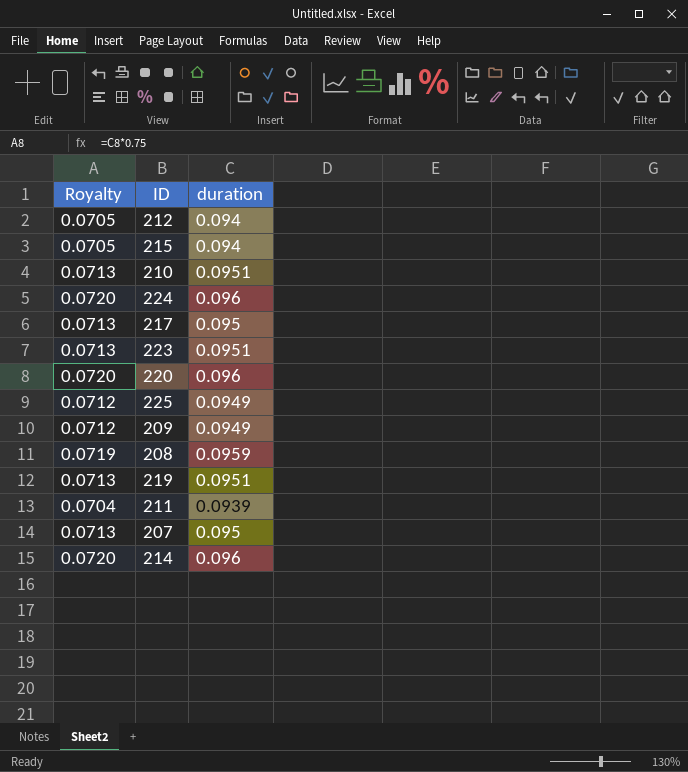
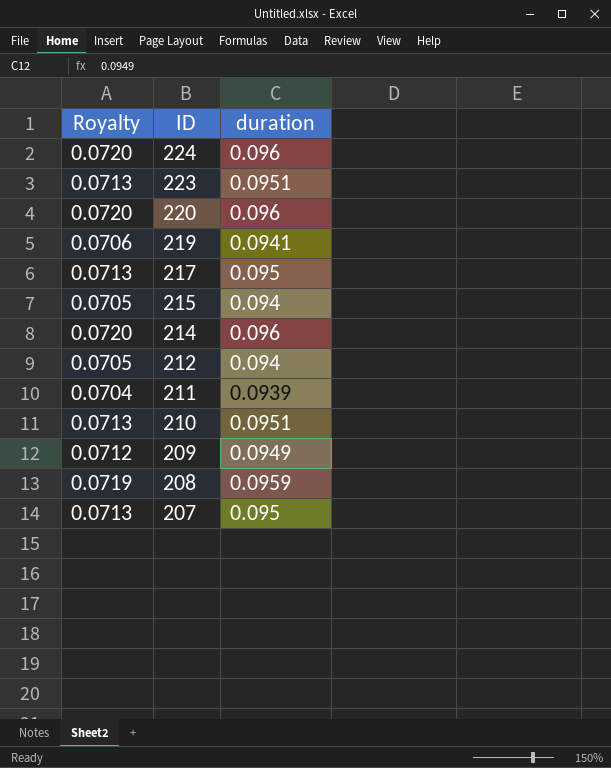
row order: none -> ID descending
row 225: 0.0712 | 0.0949 -> none
219 | Royalty: 0.0713 -> 0.0706
219 | duration: 0.0951 -> 0.0941

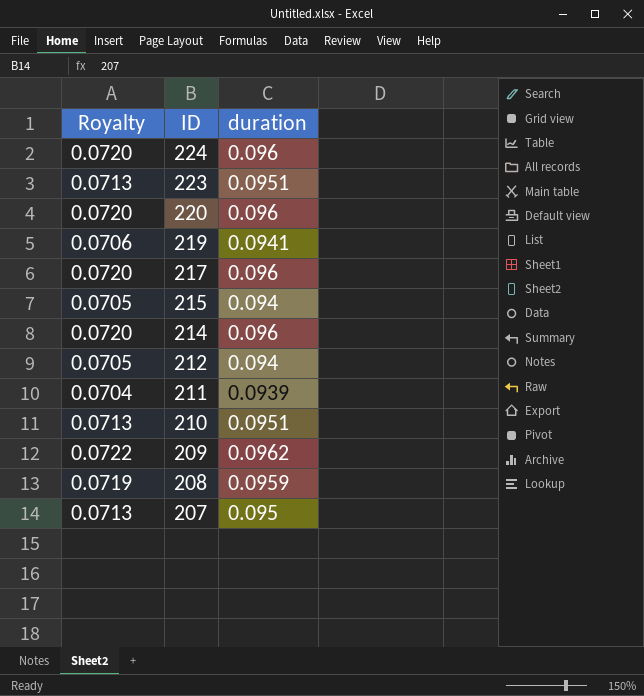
217 | Royalty: 0.0713 -> 0.0720
217 | duration: 0.095 -> 0.096
209 | Royalty: 0.0712 -> 0.0722
209 | duration: 0.0949 -> 0.0962

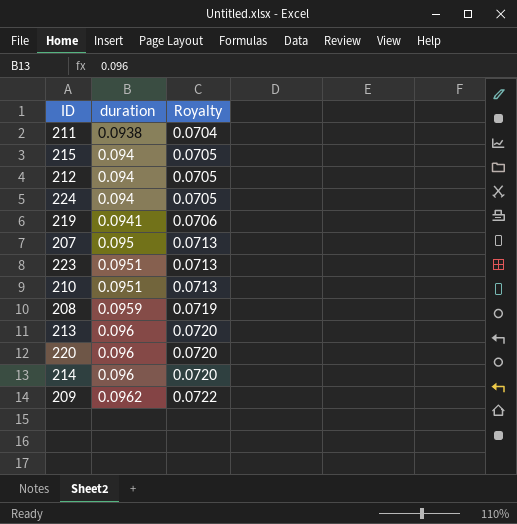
row order: ID descending -> duration ascending
column Royalty | position: 1 -> 3
row 217: 0.0720 | 0.096 -> none
211 | duration: 0.0939 -> 0.0938
224 | duration: 0.096 -> 0.094
224 | Royalty: 0.0720 -> 0.0705
row 213: none -> 0.096 | 0.0720

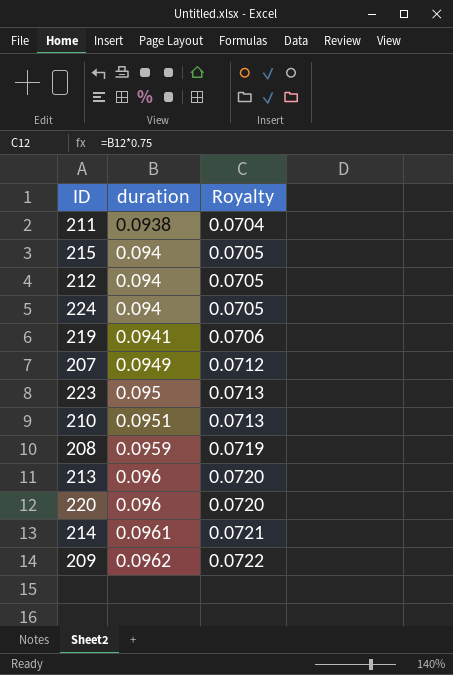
207 | duration: 0.095 -> 0.0949
207 | Royalty: 0.0713 -> 0.0712
223 | duration: 0.0951 -> 0.095
214 | duration: 0.096 -> 0.0961
214 | Royalty: 0.0720 -> 0.0721

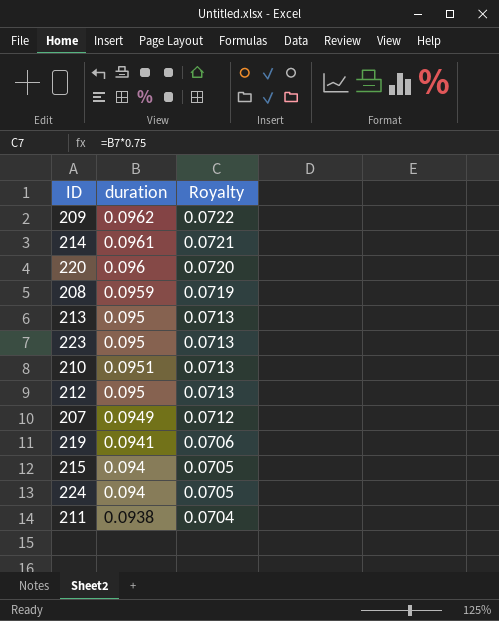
row order: duration ascending -> Royalty descending
213 | duration: 0.096 -> 0.095
213 | Royalty: 0.0720 -> 0.0713
212 | duration: 0.094 -> 0.095
212 | Royalty: 0.0705 -> 0.0713

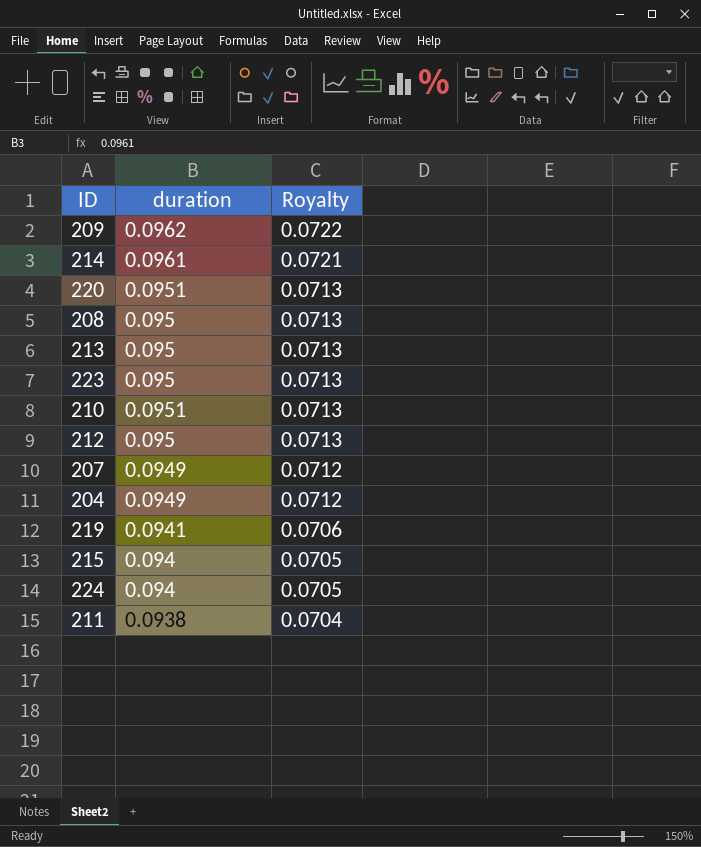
220 | duration: 0.096 -> 0.0951
220 | Royalty: 0.0720 -> 0.0713
208 | duration: 0.0959 -> 0.095
208 | Royalty: 0.0719 -> 0.0713
row 204: none -> 0.0949 | 0.0712

